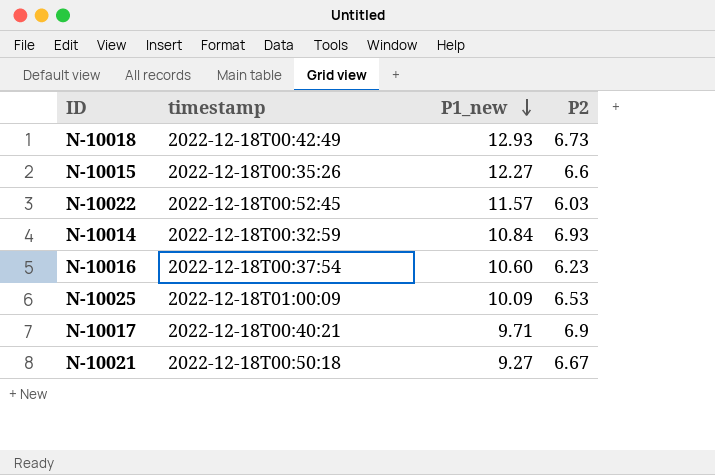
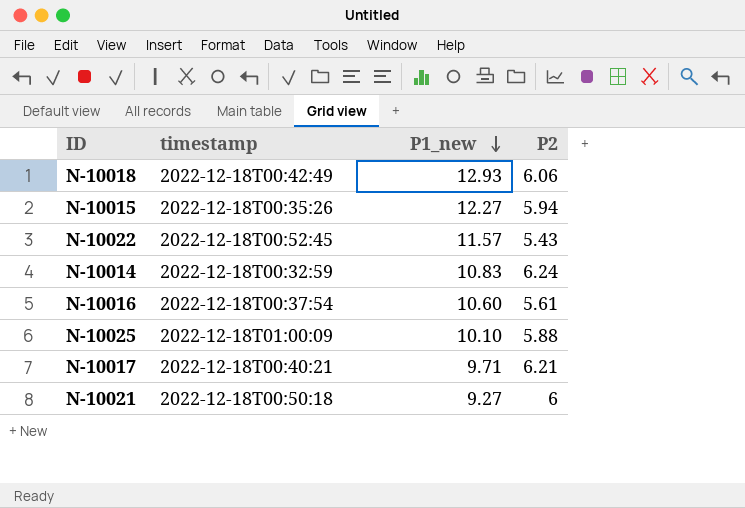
N-10018 | P2: 6.73 -> 6.06
N-10015 | P2: 6.6 -> 5.94
N-10022 | P2: 6.03 -> 5.43
N-10014 | P1_new: 10.84 -> 10.83
N-10014 | P2: 6.93 -> 6.24
N-10016 | P2: 6.23 -> 5.61
N-10025 | P1_new: 10.09 -> 10.10
N-10025 | P2: 6.53 -> 5.88
N-10017 | P2: 6.9 -> 6.21
N-10021 | P2: 6.67 -> 6

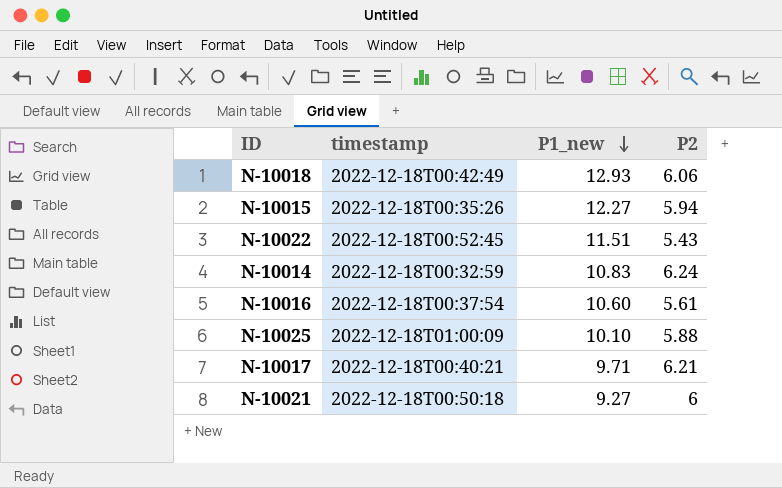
N-10022 | P1_new: 11.57 -> 11.51

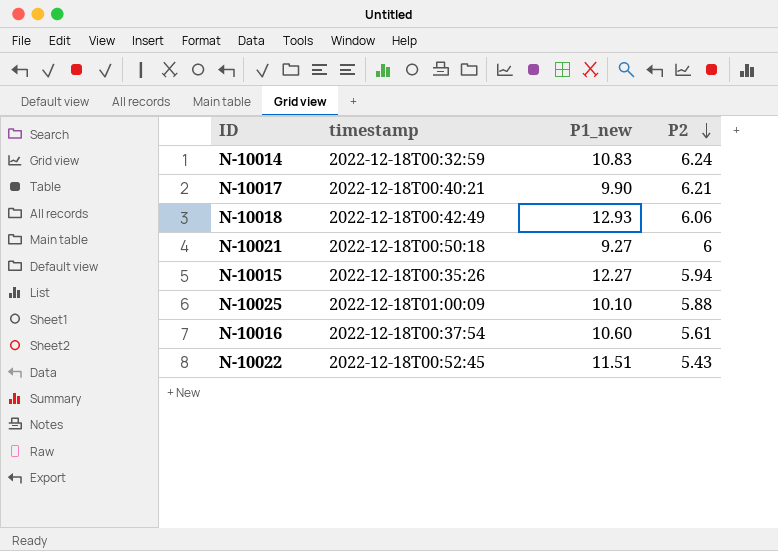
row order: P1_new descending -> P2 descending
N-10017 | P1_new: 9.71 -> 9.90

